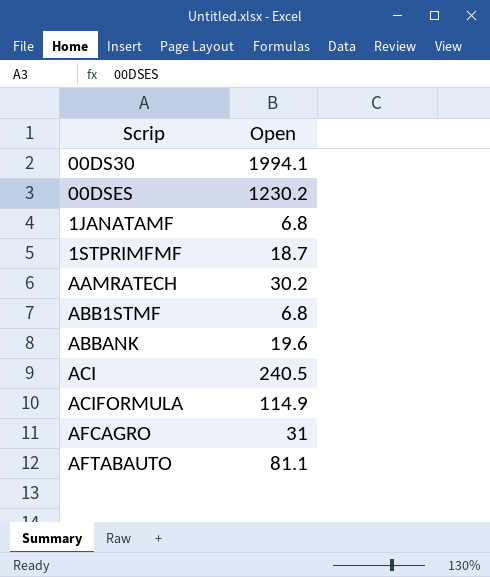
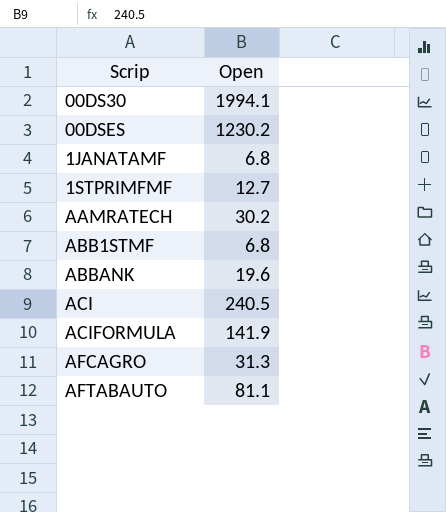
1STPRIMFMF | Open: 18.7 -> 12.7
ACIFORMULA | Open: 114.9 -> 141.9
AFCAGRO | Open: 31 -> 31.3

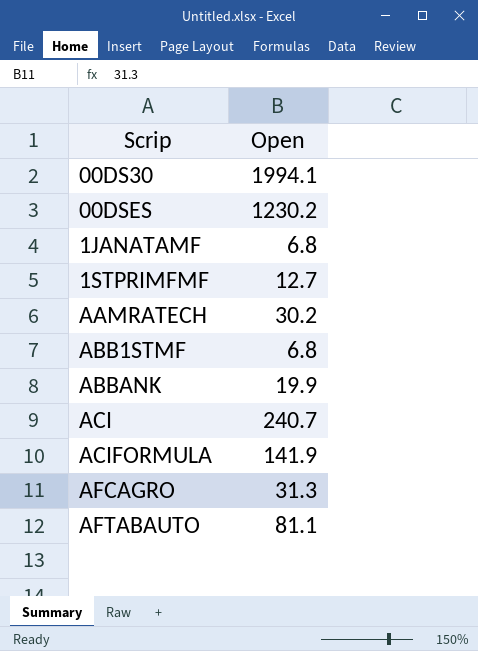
ABBANK | Open: 19.6 -> 19.9
ACI | Open: 240.5 -> 240.7

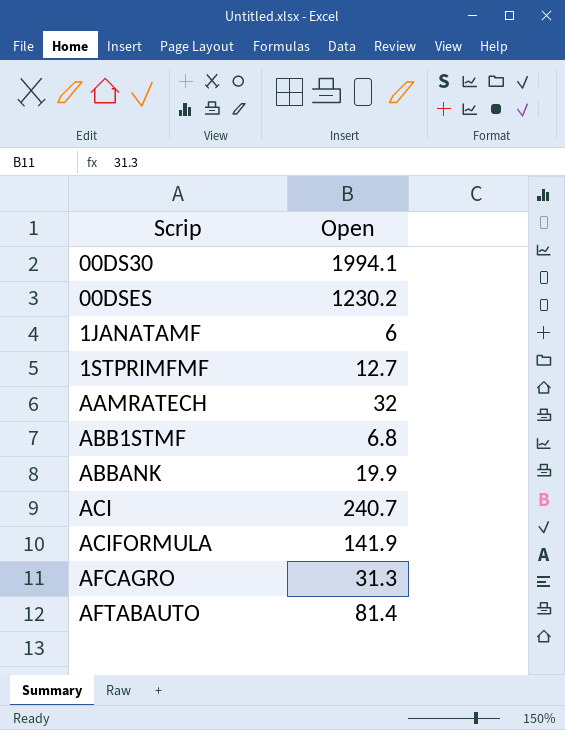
1JANATAMF | Open: 6.8 -> 6
AAMRATECH | Open: 30.2 -> 32
AFTABAUTO | Open: 81.1 -> 81.4

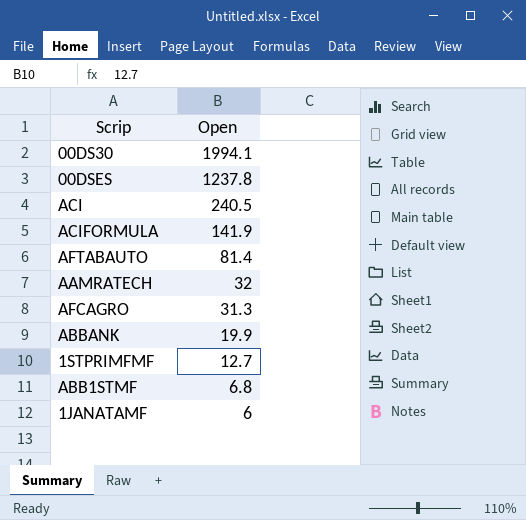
row order: Scrip ascending -> Open descending
00DSES | Open: 1230.2 -> 1237.8
ACI | Open: 240.7 -> 240.5

